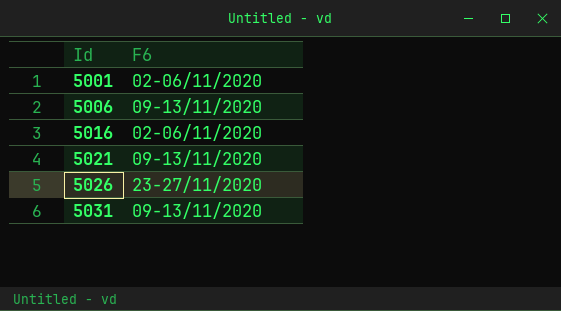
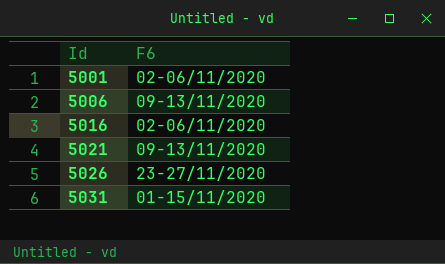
5031 | F6: 09-13/11/2020 -> 01-15/11/2020

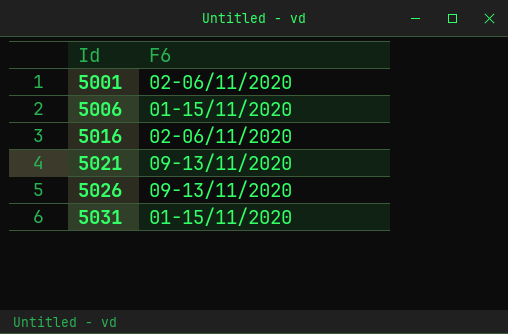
5006 | F6: 09-13/11/2020 -> 01-15/11/2020
5026 | F6: 23-27/11/2020 -> 09-13/11/2020

